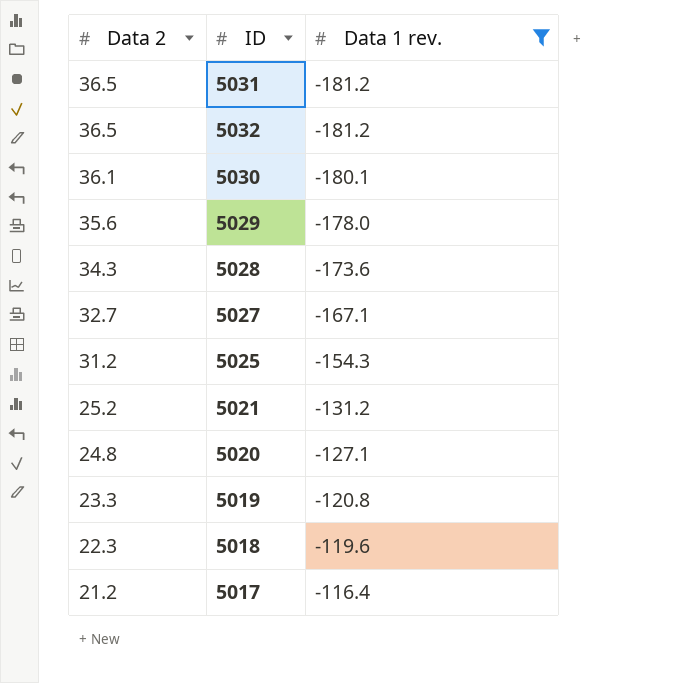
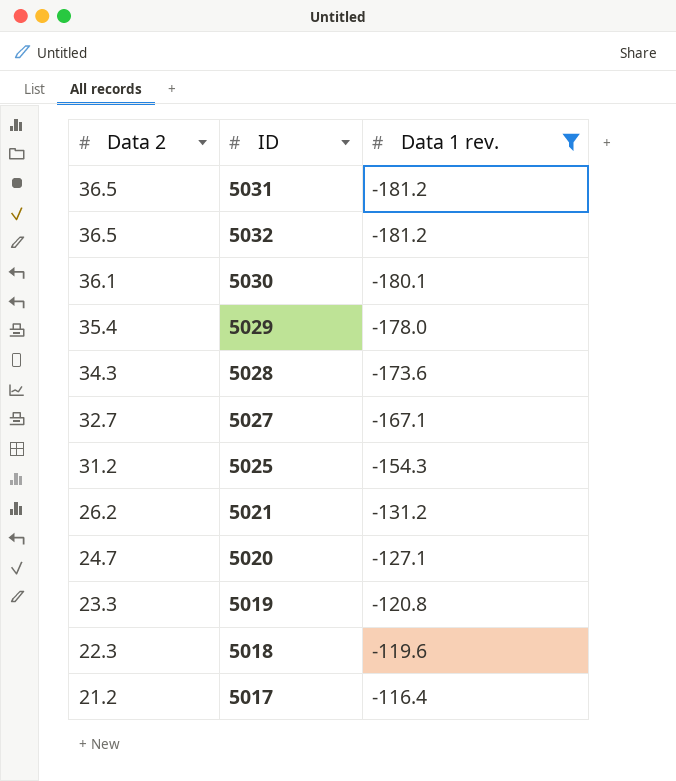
5029 | Data 2: 35.6 -> 35.4
5021 | Data 2: 25.2 -> 26.2
5020 | Data 2: 24.8 -> 24.7

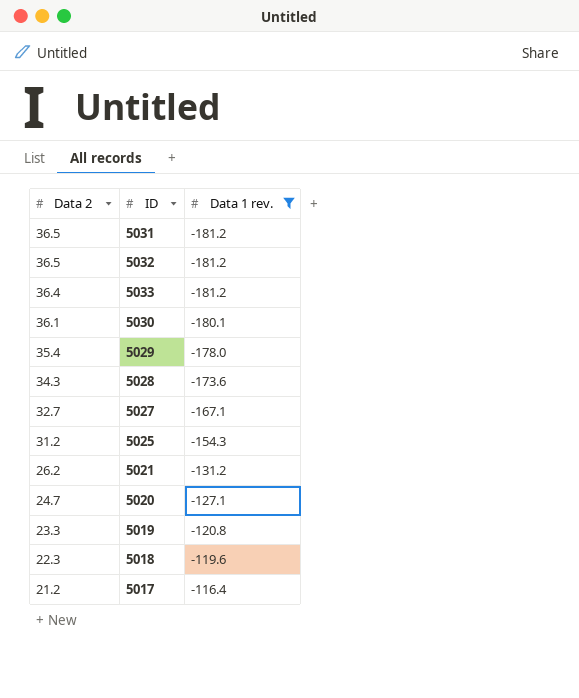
row 5033: none -> 36.4 | -181.2

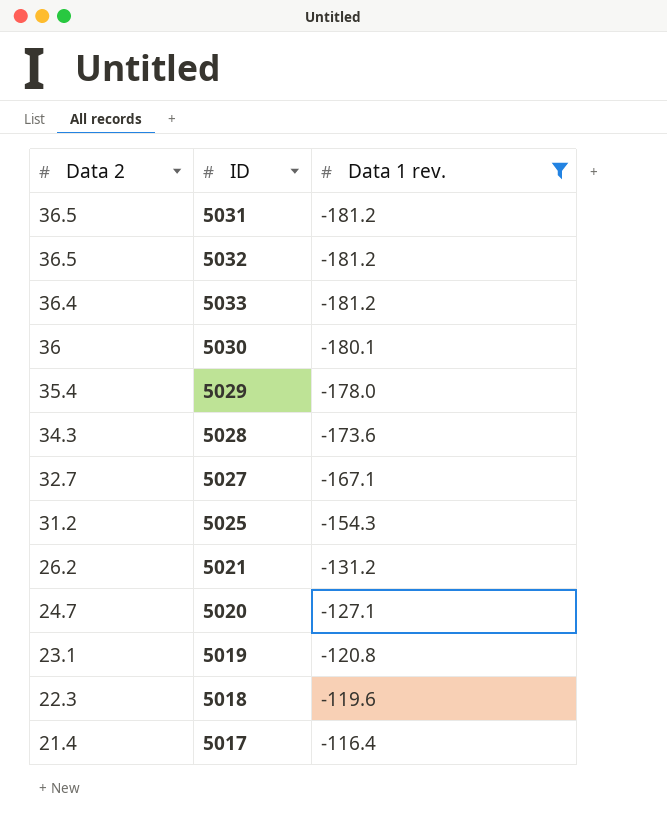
5030 | Data 2: 36.1 -> 36
5019 | Data 2: 23.3 -> 23.1
5017 | Data 2: 21.2 -> 21.4

